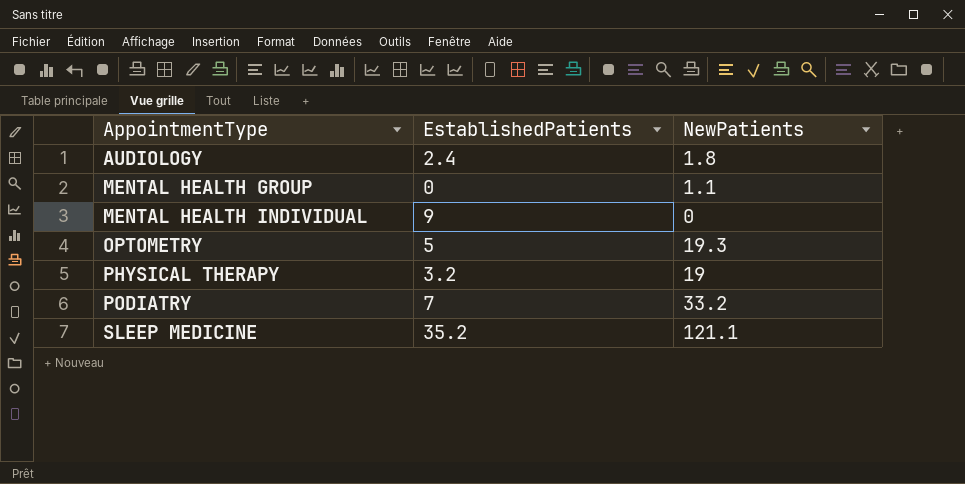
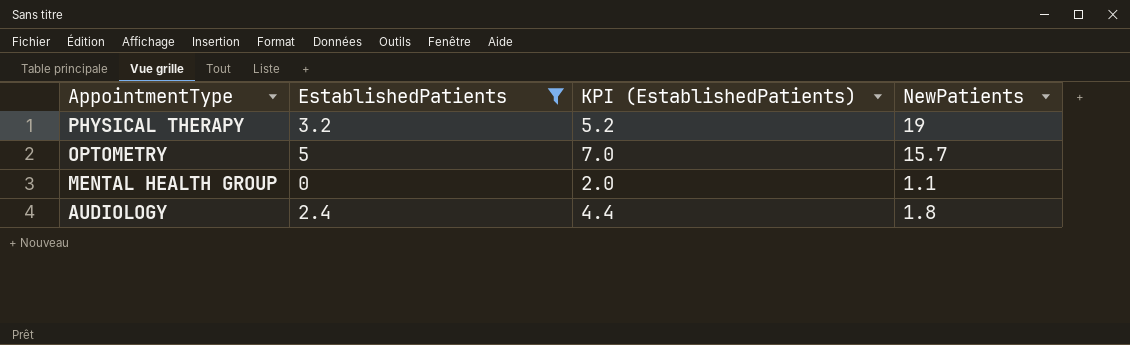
filter: none -> EstablishedPatients <= 5
row order: AppointmentType ascending -> AppointmentType descending
column KPI (EstablishedPatients) | formula: none -> [EstablishedPatients] + 2
OPTOMETRY | NewPatients: 19.3 -> 15.7

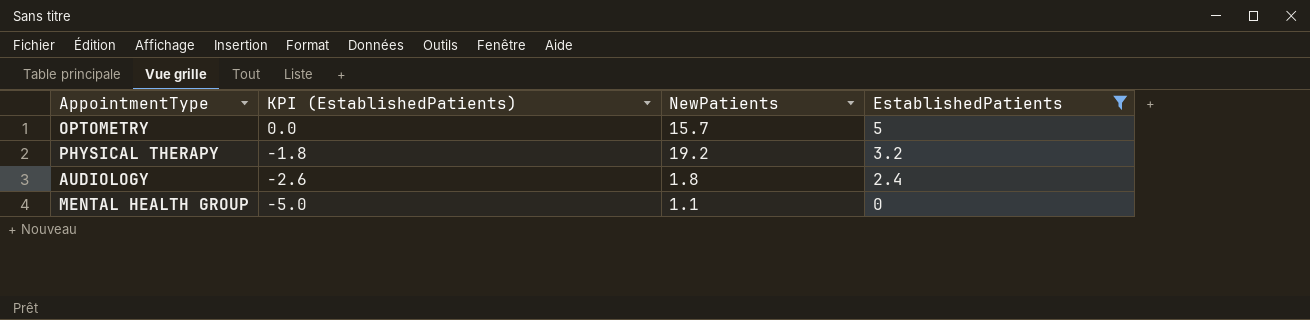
row order: AppointmentType descending -> KPI (EstablishedPatients) descending
column KPI (EstablishedPatients) | formula: [EstablishedPatients] + 2 -> [EstablishedPatients] - 5
column EstablishedPatients | position: 2 -> 4
PHYSICAL THERAPY | NewPatients: 19 -> 19.2

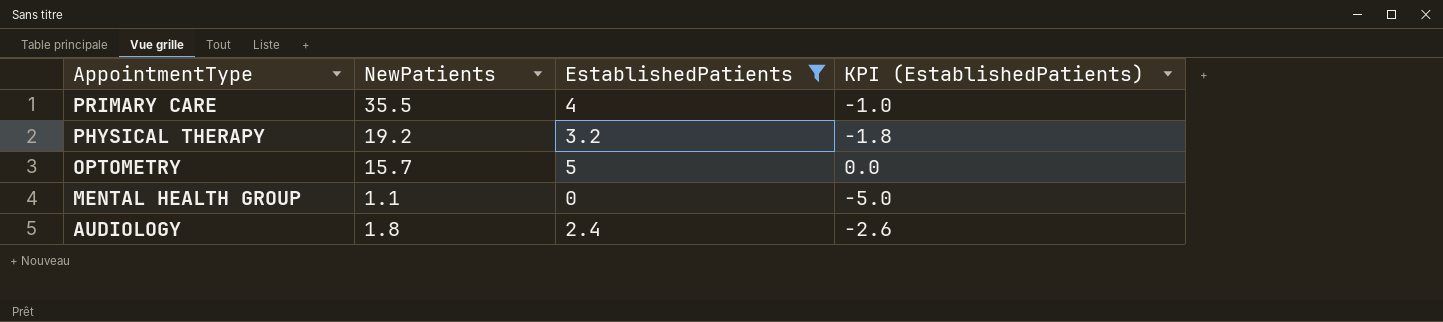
row order: KPI (EstablishedPatients) descending -> AppointmentType descending
column KPI (EstablishedPatients) | position: 2 -> 4
row PRIMARY CARE: none -> 35.5 | 4 | -1.0

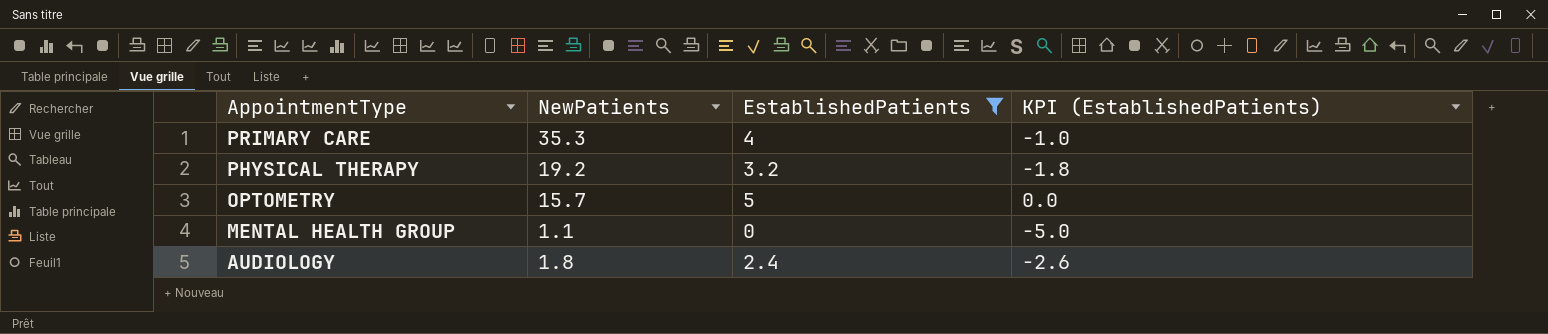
PRIMARY CARE | NewPatients: 35.5 -> 35.3

